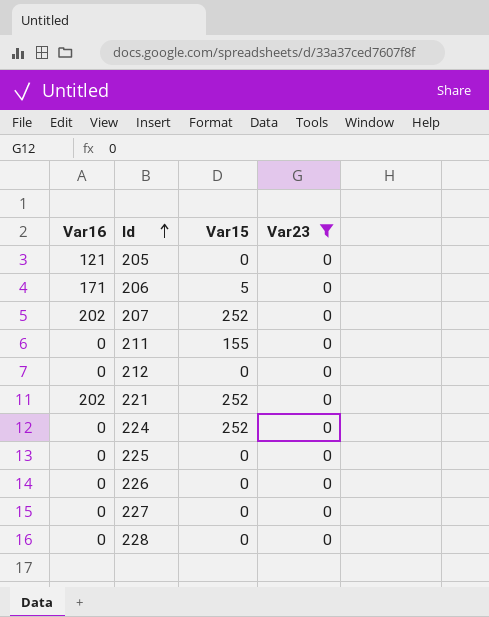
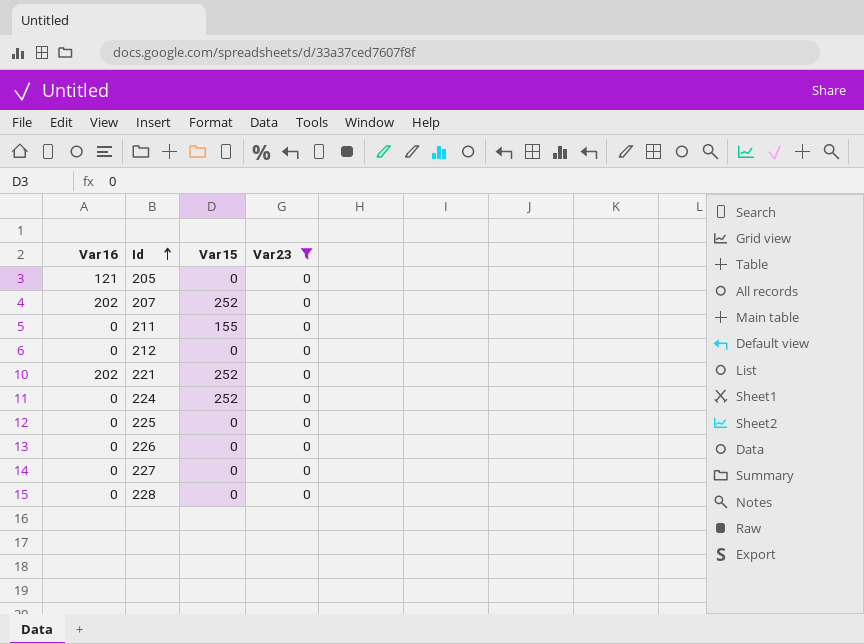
row 206: 171 | 5 | 0 -> none

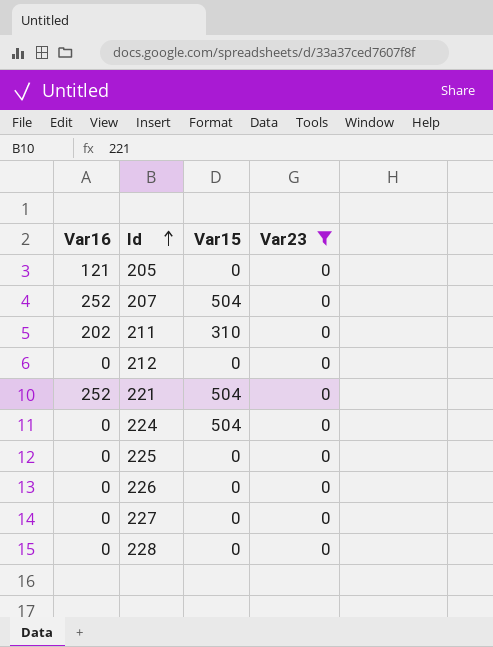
207 | Var16: 202 -> 252
207 | Var15: 252 -> 504
211 | Var16: 0 -> 202
211 | Var15: 155 -> 310
221 | Var16: 202 -> 252
221 | Var15: 252 -> 504
224 | Var15: 252 -> 504

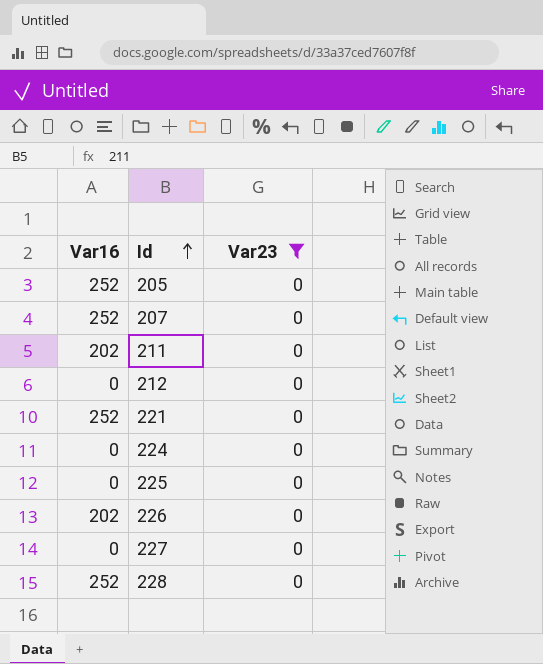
column Var15 | position: 3 -> none
205 | Var16: 121 -> 252
226 | Var16: 0 -> 202
228 | Var16: 0 -> 252

